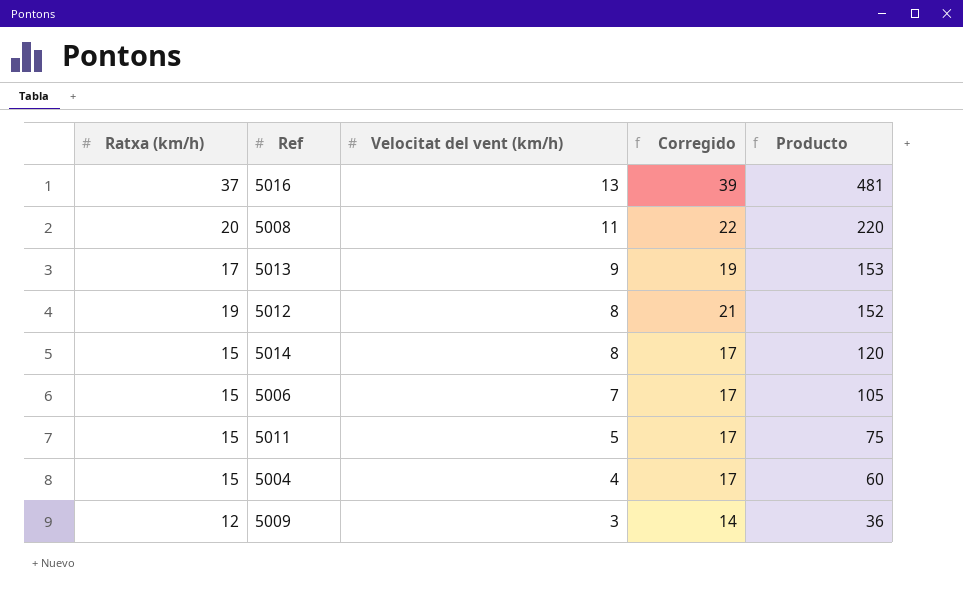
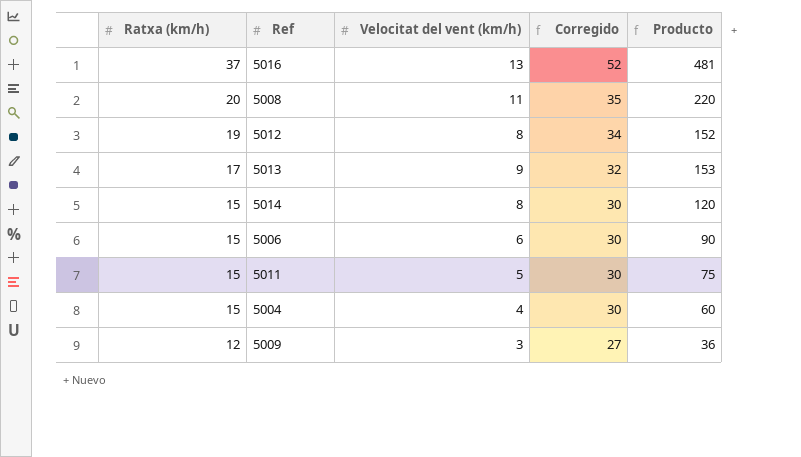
row order: Velocitat del vent (km/h) descending -> Ratxa (km/h) descending
column Corregido | formula: [Ratxa (km/h)] + 2 -> [Ratxa (km/h)] + 15
5006 | Velocitat del vent (km/h): 7 -> 6
5006 | Producto: 105 -> 90

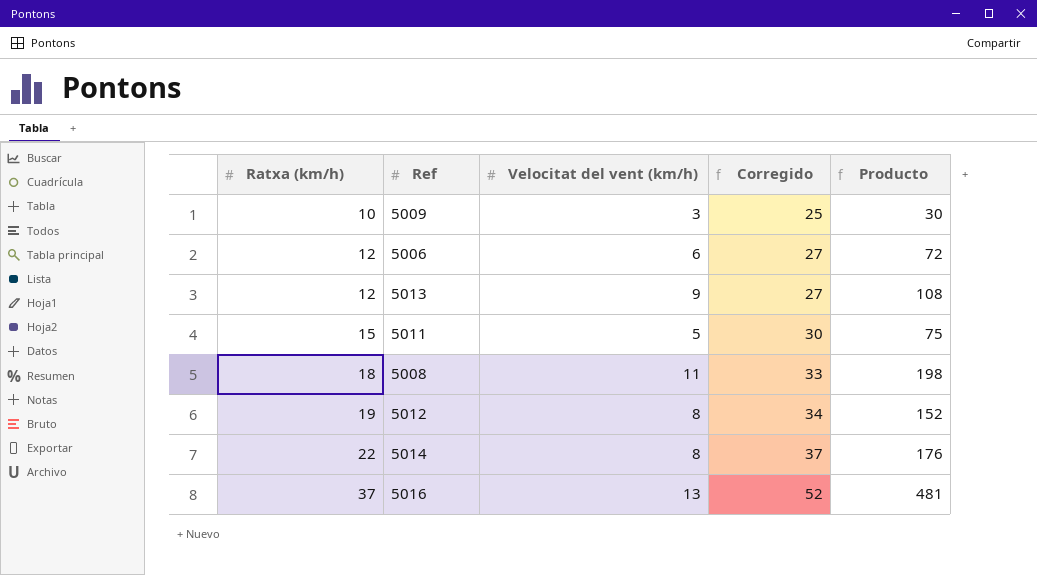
row order: Ratxa (km/h) descending -> Ratxa (km/h) ascending
row 5004: 15 | 4 | 30 | 60 -> none
5009 | Ratxa (km/h): 12 -> 10
5009 | Corregido: 27 -> 25
5009 | Producto: 36 -> 30
5006 | Ratxa (km/h): 15 -> 12
5006 | Corregido: 30 -> 27
5006 | Producto: 90 -> 72
5013 | Ratxa (km/h): 17 -> 12
5013 | Corregido: 32 -> 27
5013 | Producto: 153 -> 108
5008 | Ratxa (km/h): 20 -> 18
5008 | Corregido: 35 -> 33
5008 | Producto: 220 -> 198
5014 | Ratxa (km/h): 15 -> 22
5014 | Corregido: 30 -> 37
5014 | Producto: 120 -> 176

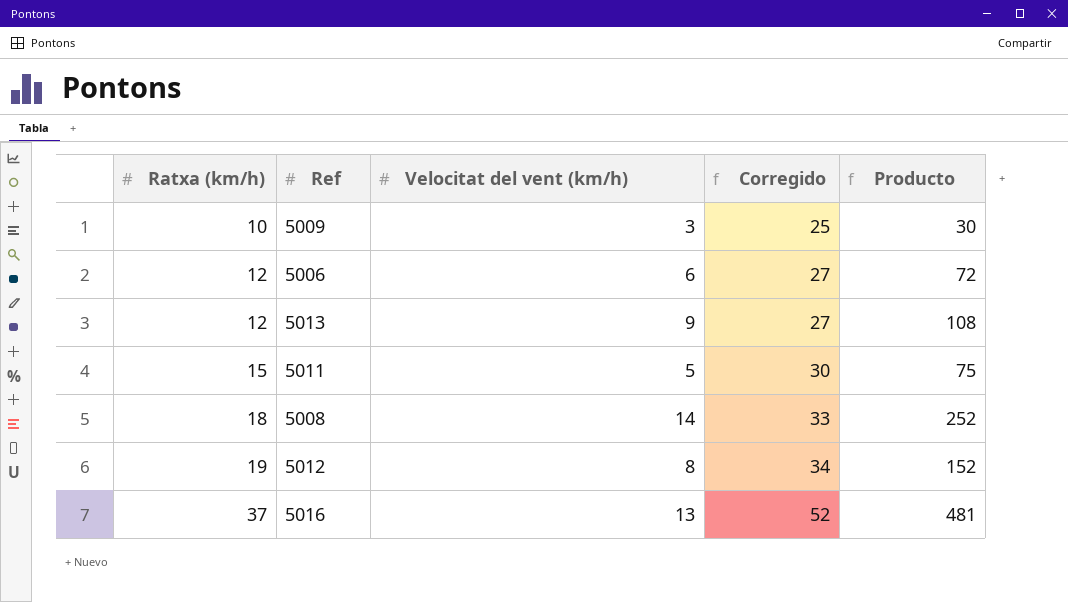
row 5014: 22 | 8 | 37 | 176 -> none
5008 | Velocitat del vent (km/h): 11 -> 14
5008 | Producto: 198 -> 252

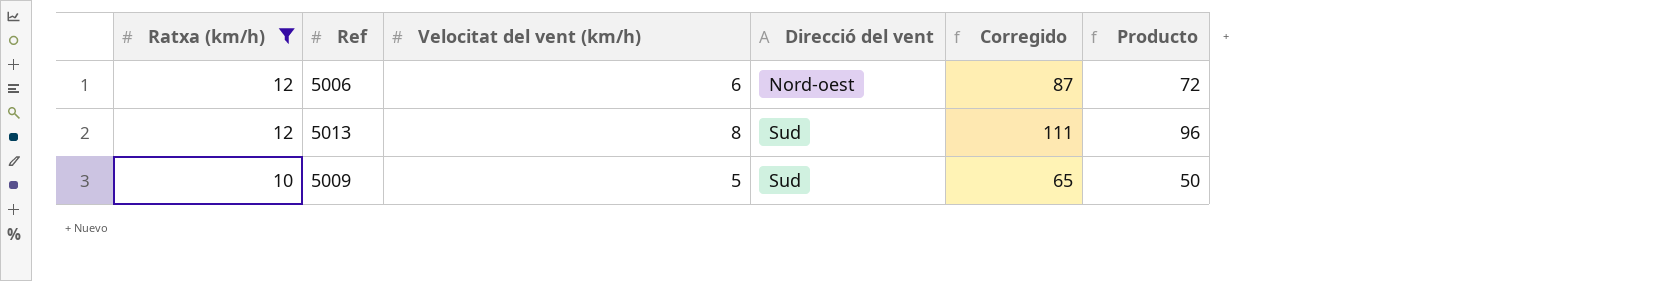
filter: none -> Ratxa (km/h) <= 12
row order: Ratxa (km/h) ascending -> Ratxa (km/h) descending
column Direcció del vent | position: none -> 4
column Corregido | formula: [Ratxa (km/h)] + 15 -> [Producto] + 15
5013 | Velocitat del vent (km/h): 9 -> 8
5013 | Producto: 108 -> 96
5009 | Velocitat del vent (km/h): 3 -> 5
5009 | Producto: 30 -> 50

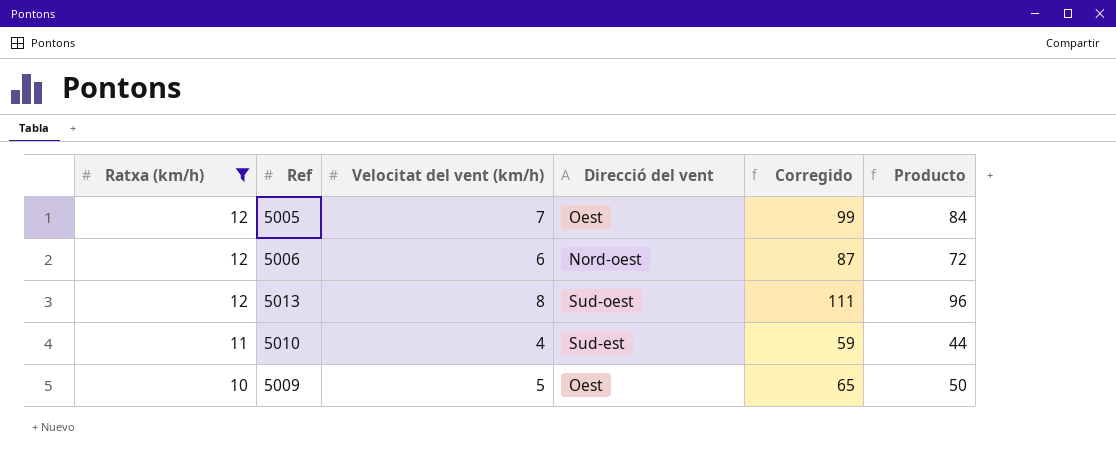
row 5005: none -> 12 | 7 | Oest | 99 | 84
5013 | Direcció del vent: Sud -> Sud-oest
row 5010: none -> 11 | 4 | Sud-est | 59 | 44
5009 | Direcció del vent: Sud -> Oest

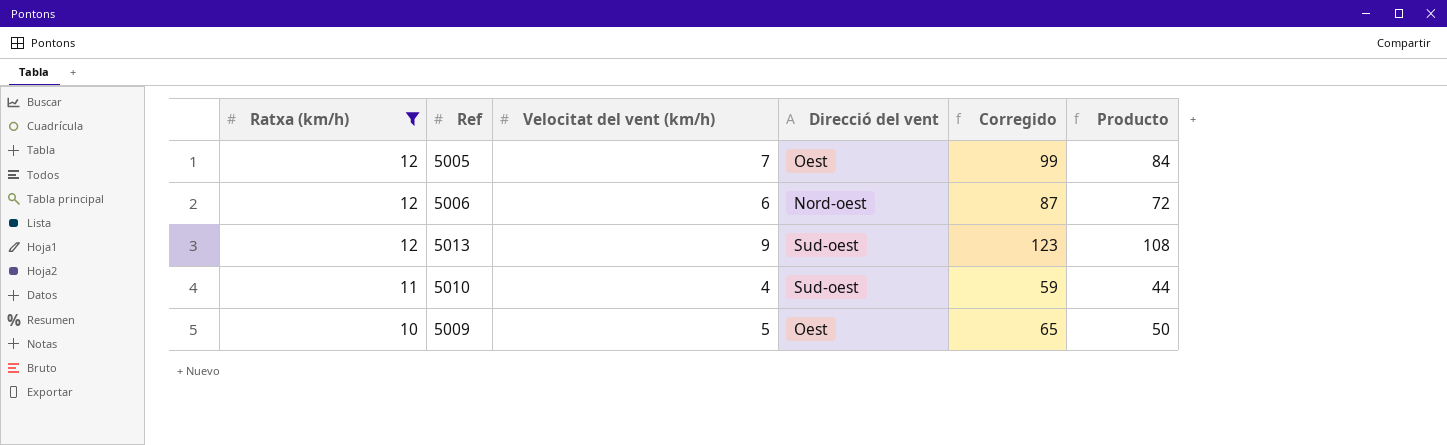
5013 | Velocitat del vent (km/h): 8 -> 9
5013 | Corregido: 111 -> 123
5013 | Producto: 96 -> 108
5010 | Direcció del vent: Sud-est -> Sud-oest

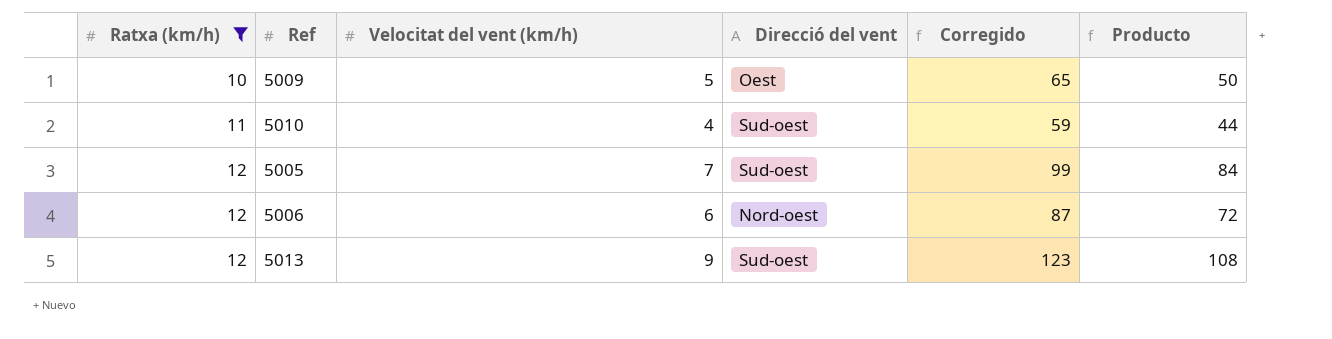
row order: Ratxa (km/h) descending -> Ratxa (km/h) ascending
5005 | Direcció del vent: Oest -> Sud-oest

